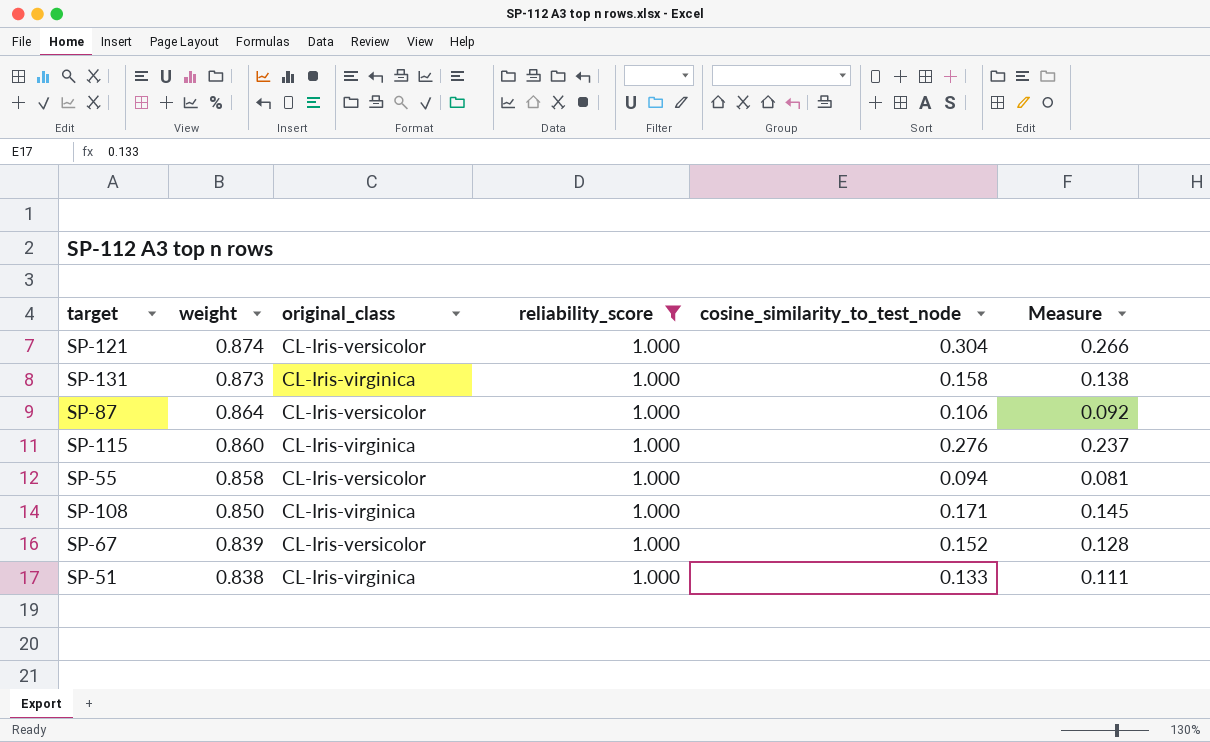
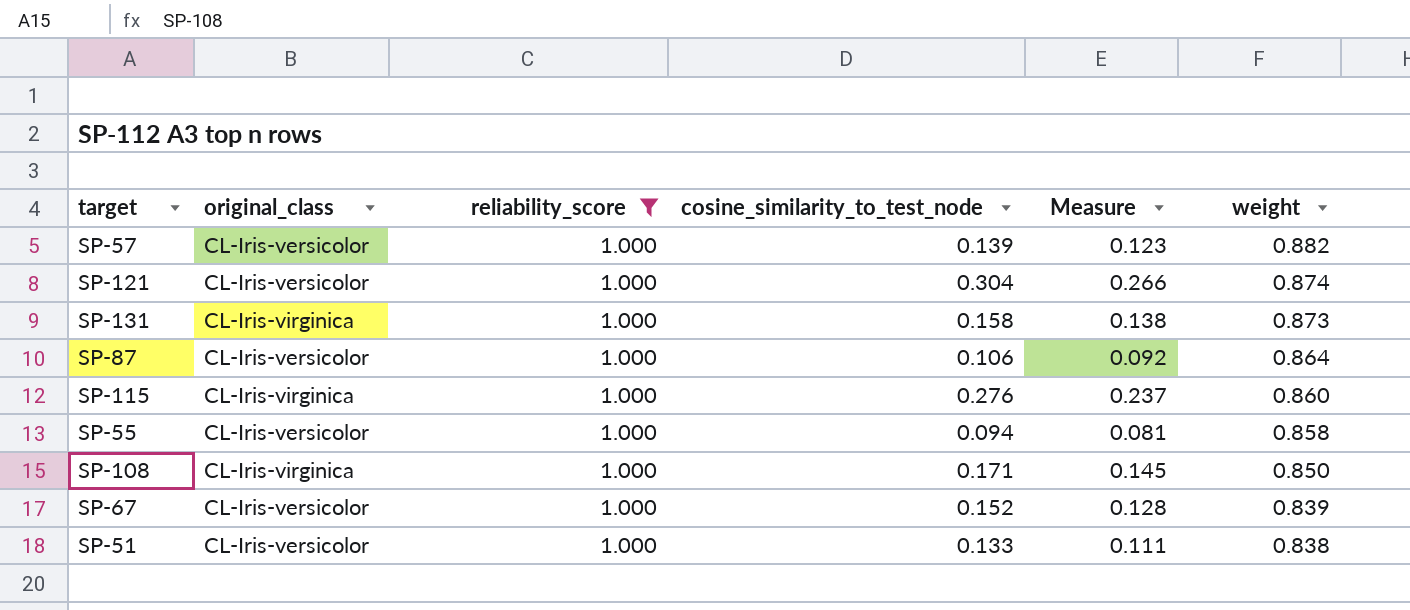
column weight | position: 2 -> 6
row SP-57: none -> CL-Iris-versicolor | 1.000 | 0.139 | 0.123 | 0.882
SP-51 | original_class: CL-Iris-virginica -> CL-Iris-versicolor

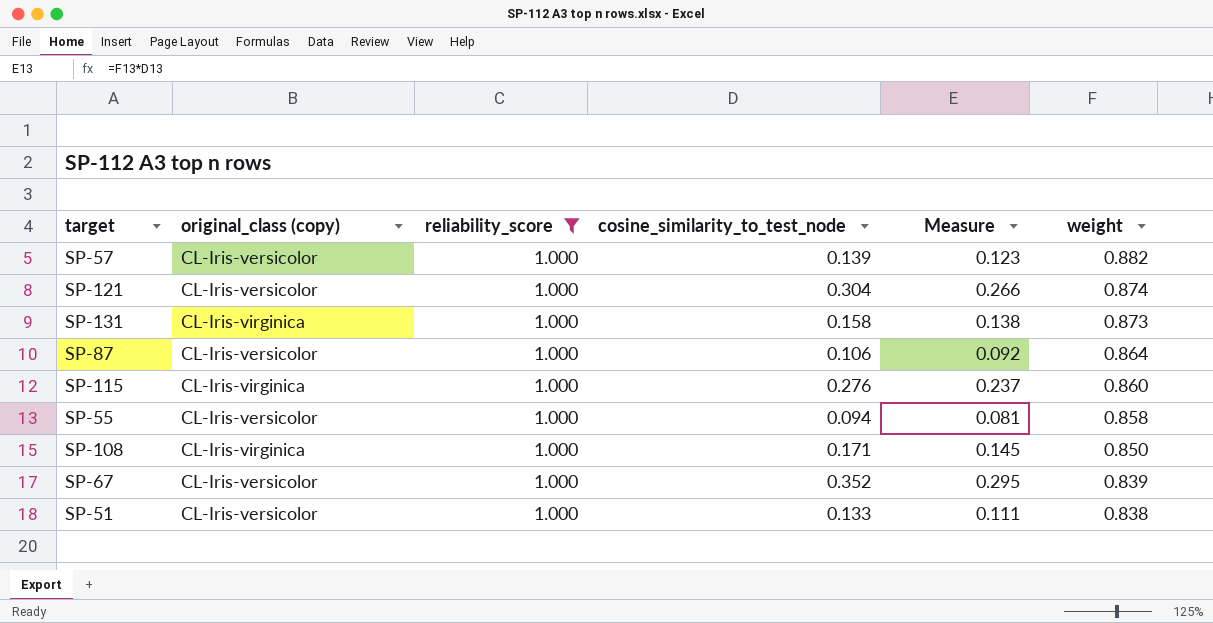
column name: original_class -> original_class (copy)
SP-67 | cosine_similarity_to_test_node: 0.152 -> 0.352
SP-67 | Measure: 0.128 -> 0.295

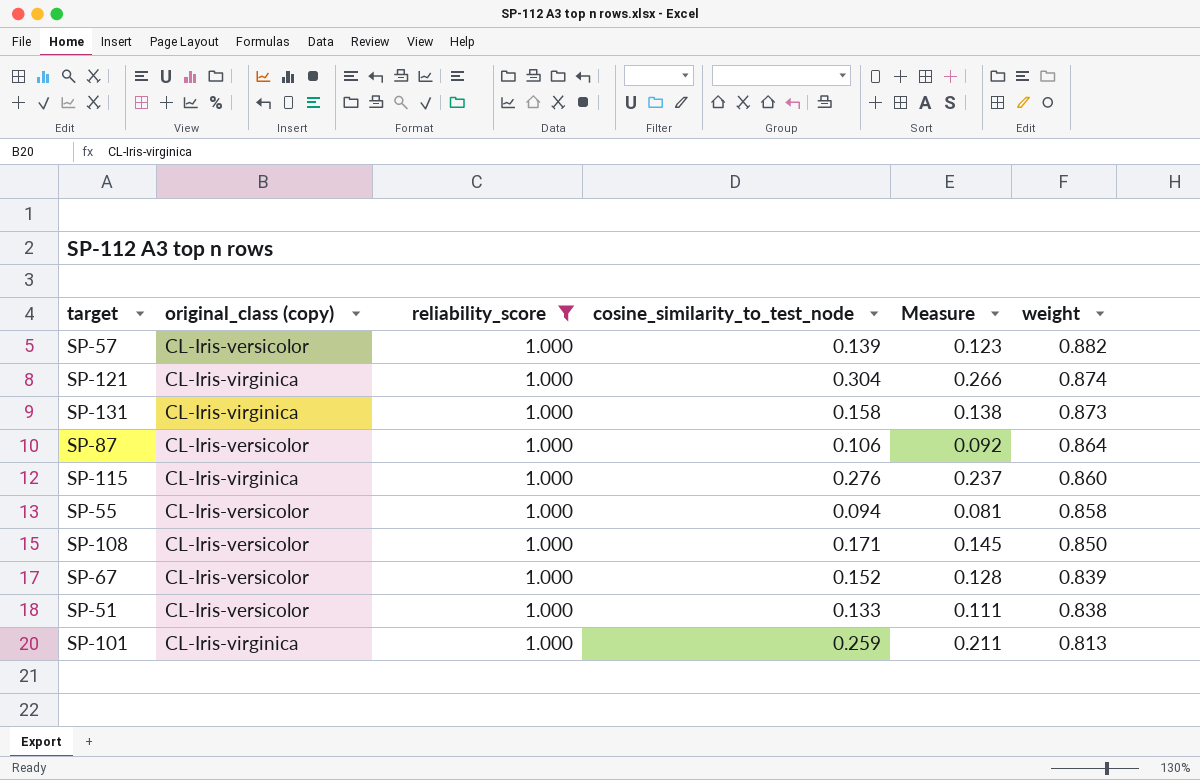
SP-121 | original_class (copy): CL-Iris-versicolor -> CL-Iris-virginica
SP-108 | original_class (copy): CL-Iris-virginica -> CL-Iris-versicolor
SP-67 | cosine_similarity_to_test_node: 0.352 -> 0.152
SP-67 | Measure: 0.295 -> 0.128
row SP-101: none -> CL-Iris-virginica | 1.000 | 0.259 | 0.211 | 0.813

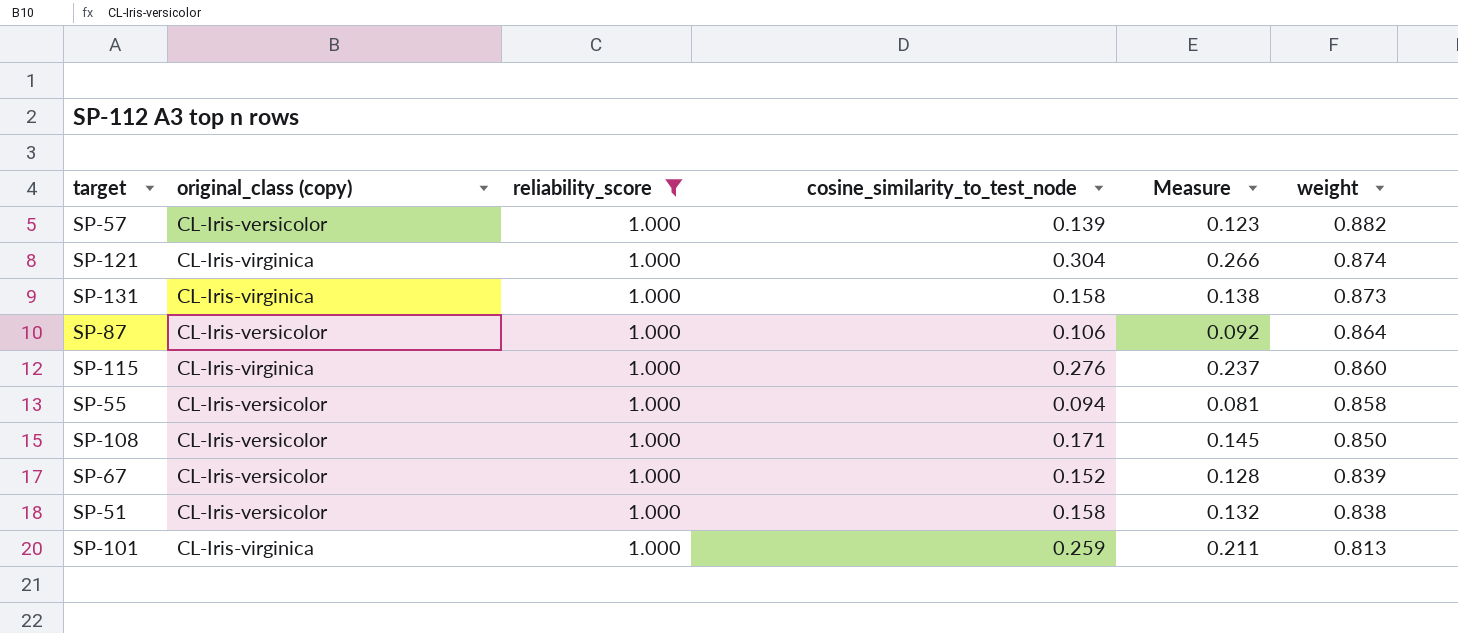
SP-51 | cosine_similarity_to_test_node: 0.133 -> 0.158
SP-51 | Measure: 0.111 -> 0.132

